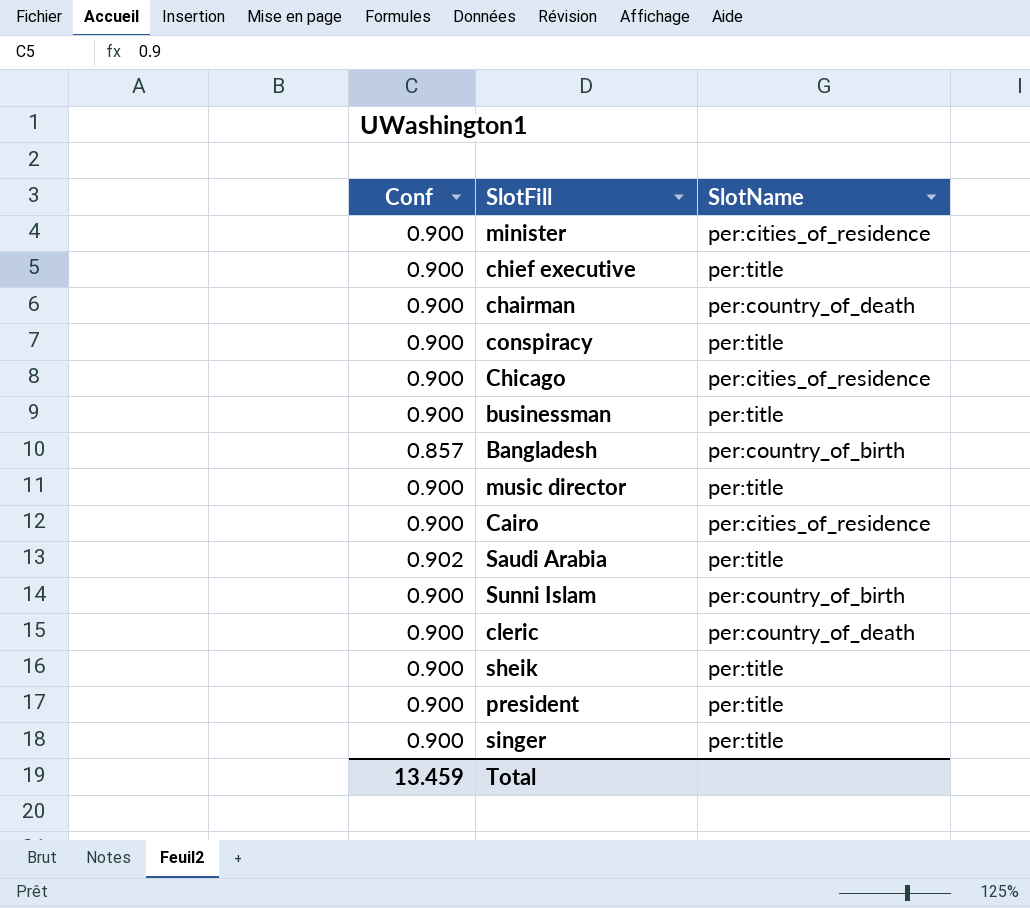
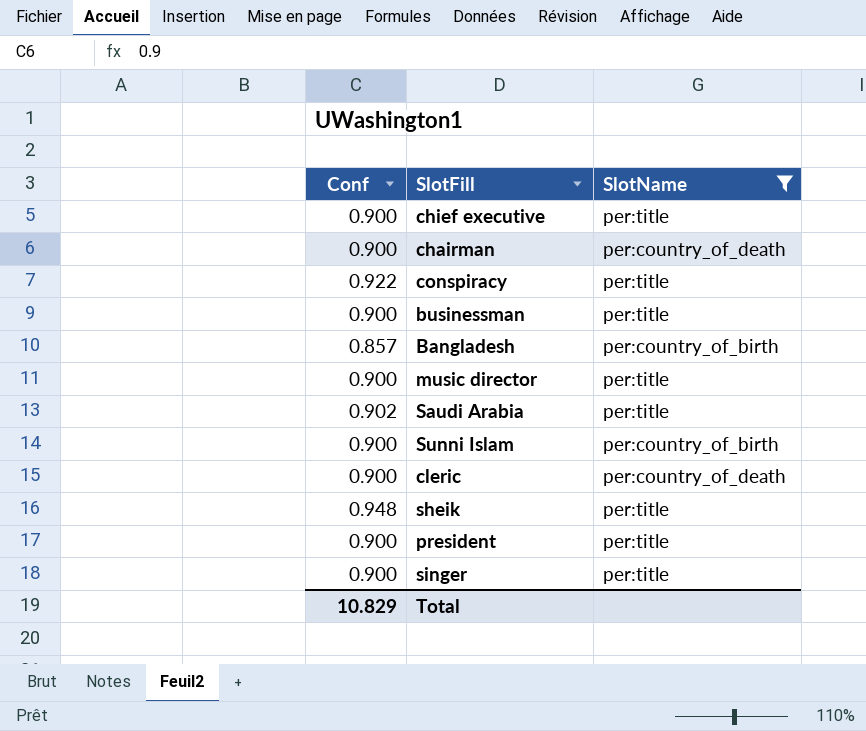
filter: none -> SlotName != per:cities_of_residence
conspiracy | Conf: 0.900 -> 0.922
sheik | Conf: 0.900 -> 0.948
Total | Conf: 13.459 -> 10.829

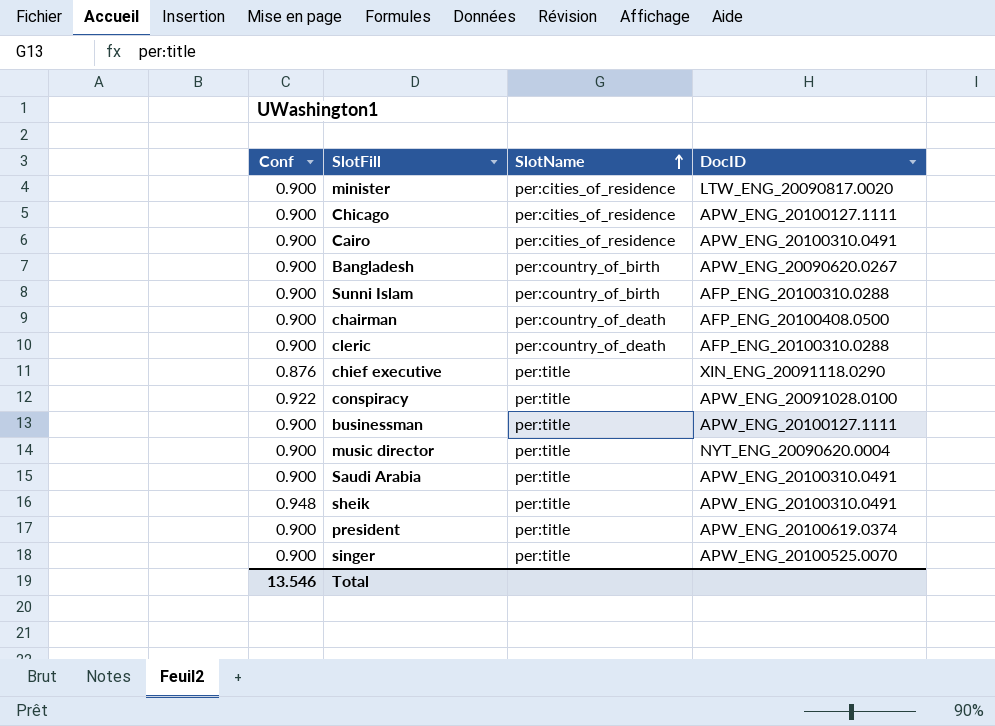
filter: SlotName != per:cities_of_residence -> none
row order: none -> SlotName ascending
column DocID | position: none -> 4
Bangladesh | Conf: 0.857 -> 0.900
chief executive | Conf: 0.900 -> 0.876
Saudi Arabia | Conf: 0.902 -> 0.900
Total | Conf: 10.829 -> 13.546

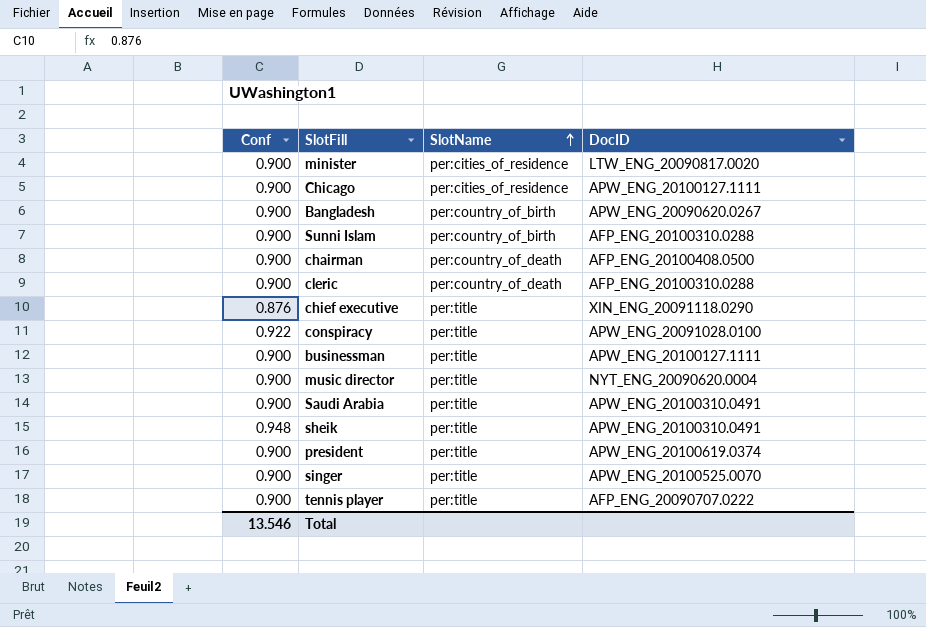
row Cairo: 0.900 | per:cities_of_residence | APW_ENG_20100310.0491 -> none
row tennis player: none -> 0.900 | per:title | AFP_ENG_20090707.0222

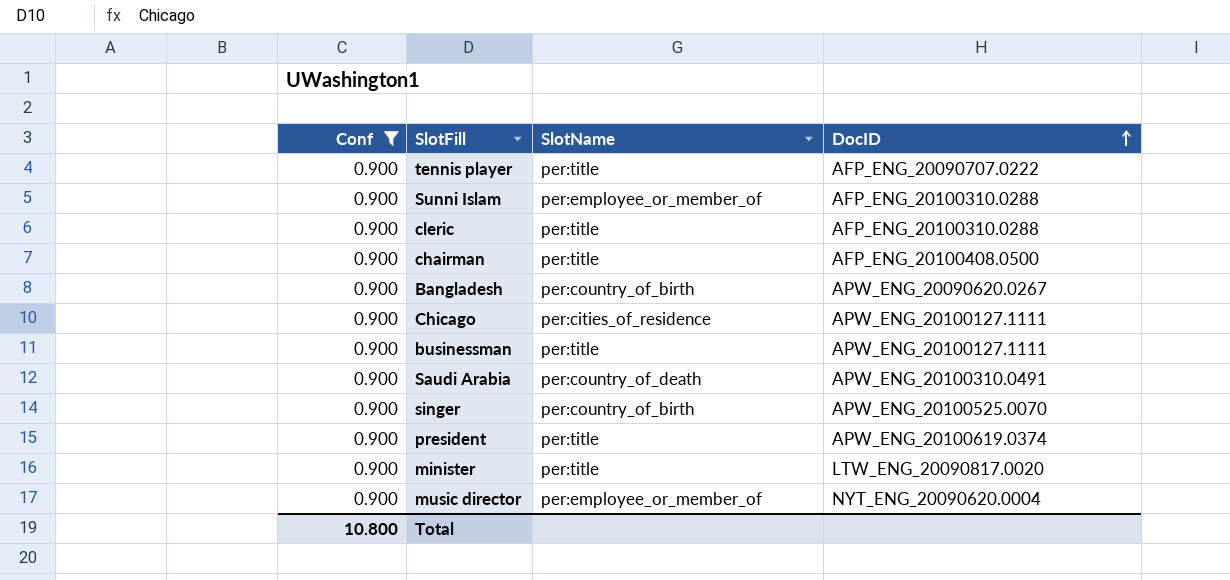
filter: none -> Conf = 0.900
row order: SlotName ascending -> DocID ascending
Sunni Islam | SlotName: per:country_of_birth -> per:employee_or_member_of
cleric | SlotName: per:country_of_death -> per:title
chairman | SlotName: per:country_of_death -> per:title
Saudi Arabia | SlotName: per:title -> per:country_of_death
singer | SlotName: per:title -> per:country_of_birth
minister | SlotName: per:cities_of_residence -> per:title
music director | SlotName: per:title -> per:employee_or_member_of
Total | Conf: 13.546 -> 10.800

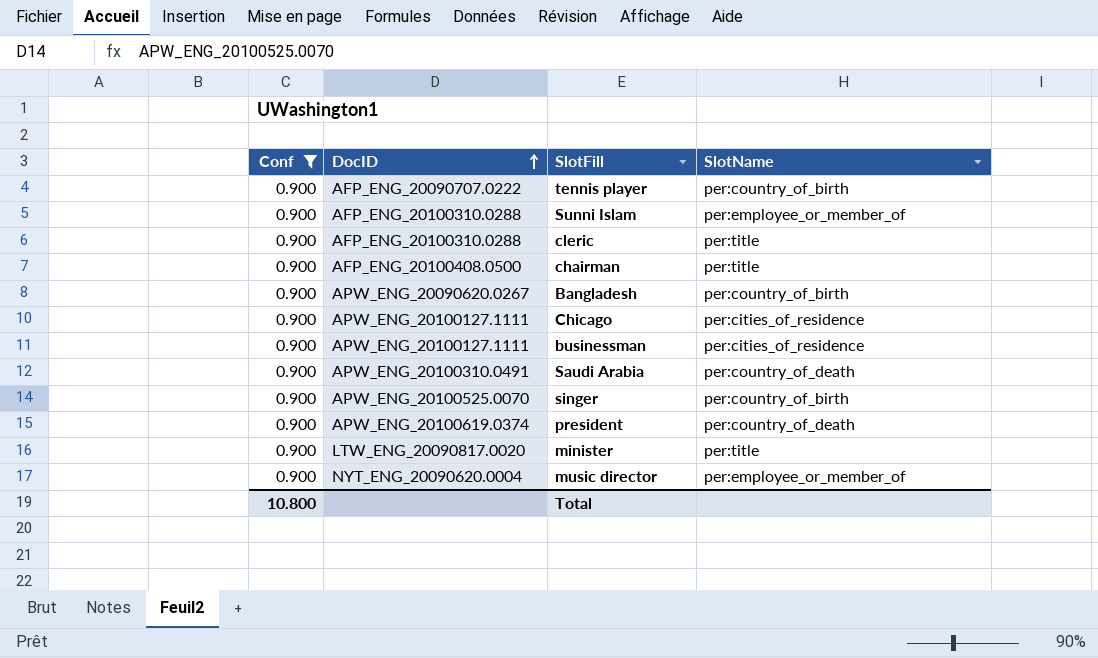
column DocID | position: 4 -> 2
tennis player | SlotName: per:title -> per:country_of_birth
businessman | SlotName: per:title -> per:cities_of_residence
president | SlotName: per:title -> per:country_of_death

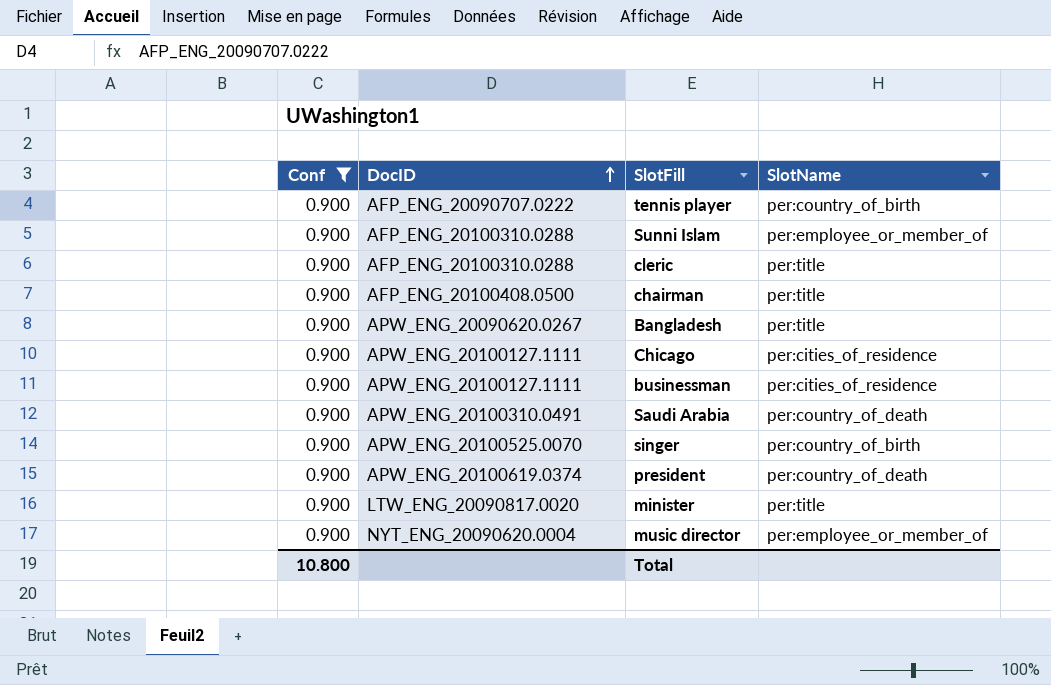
Bangladesh | SlotName: per:country_of_birth -> per:title

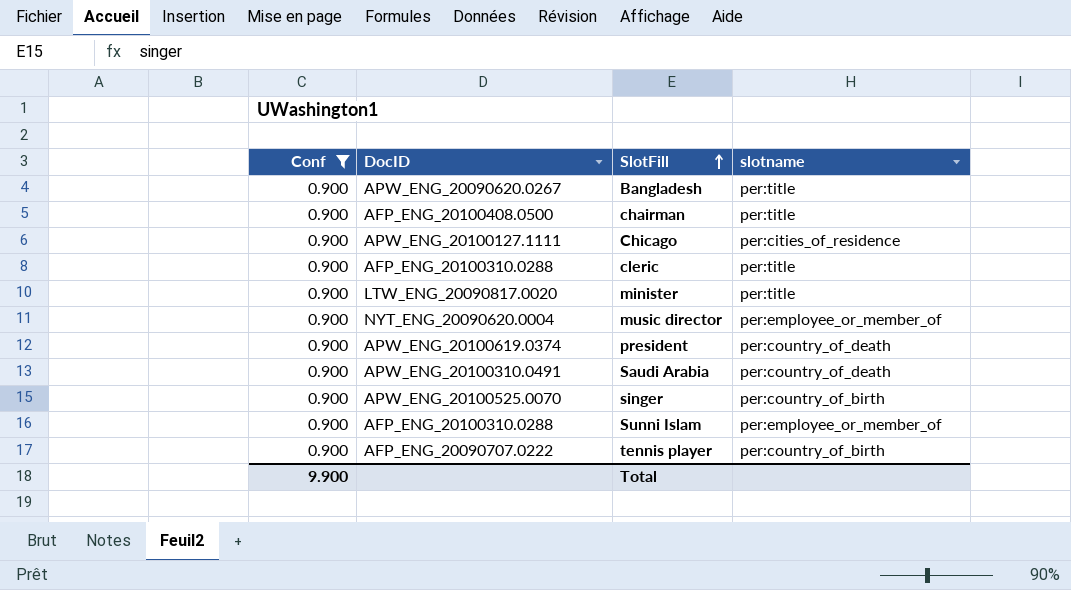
row order: DocID ascending -> SlotFill ascending
column name: SlotName -> slotname
row businessman: 0.900 | APW_ENG_20100127.1111 | per:cities_of_residence -> none
Total | Conf: 10.800 -> 9.900

